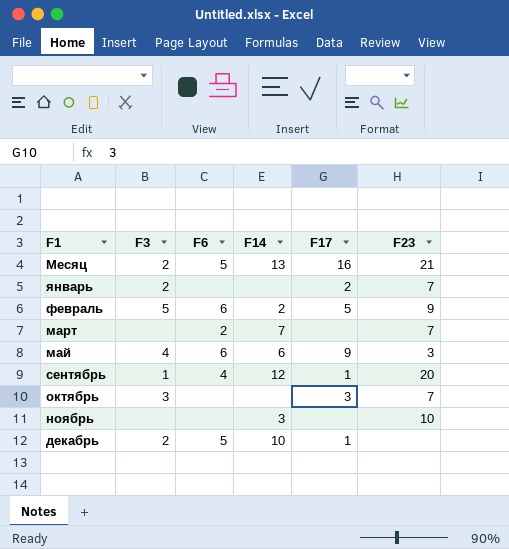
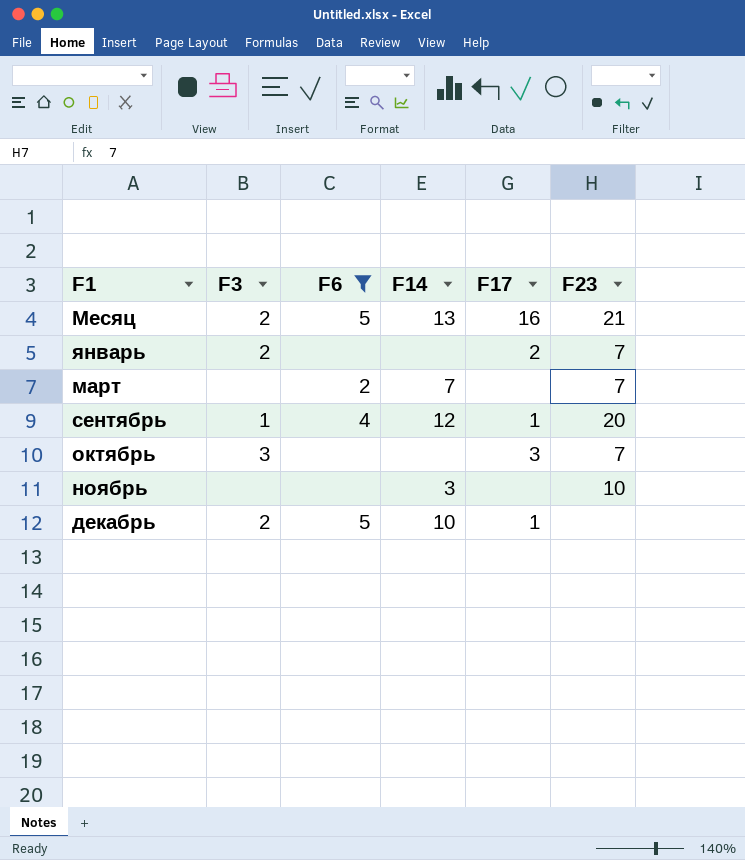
filter: none -> F6 != 6

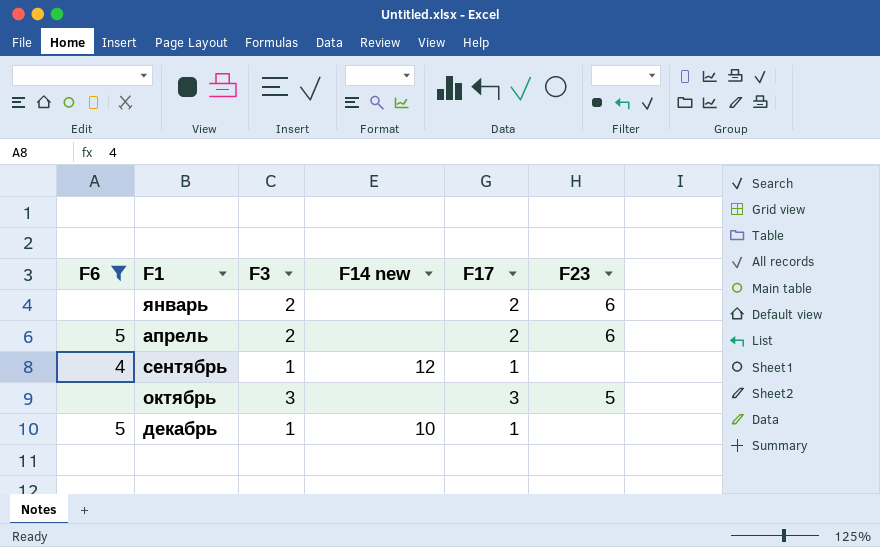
column F6 | position: 3 -> 1
column name: F14 -> F14 new
row Месяц: 2 | 5 | 13 | 16 | 21 -> none
row март: none | 2 | 7 | none | 7 -> none
row ноябрь: none | none | 3 | none | 10 -> none
январь | F23: 7 -> 6
row апрель: none -> 5 | 2 | none | 2 | 6
сентябрь | F23: 20 -> none
октябрь | F23: 7 -> 5
декабрь | F3: 2 -> 1

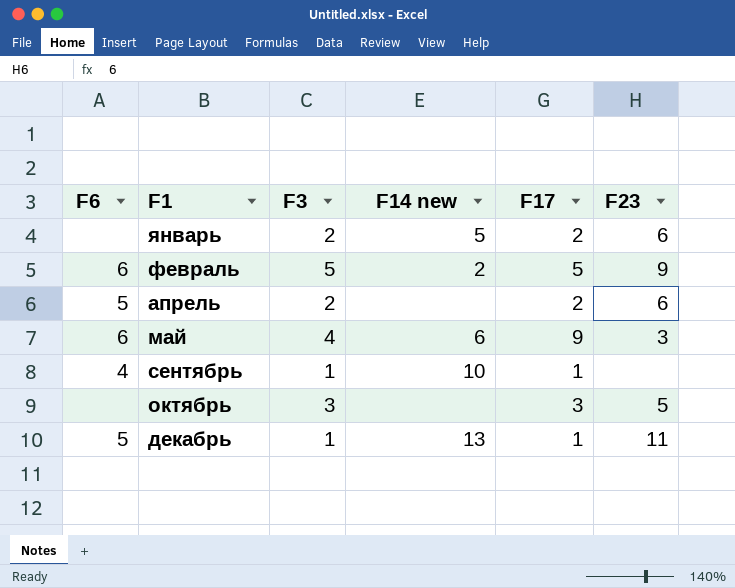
filter: F6 != 6 -> none
январь | F14 new: none -> 5
сентябрь | F14 new: 12 -> 10
декабрь | F14 new: 10 -> 13
декабрь | F23: none -> 11

